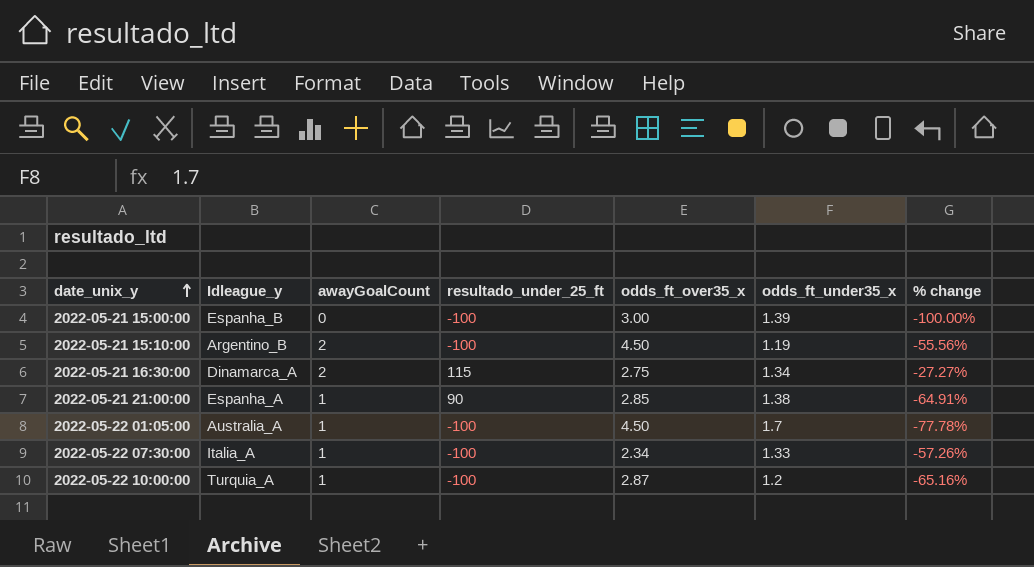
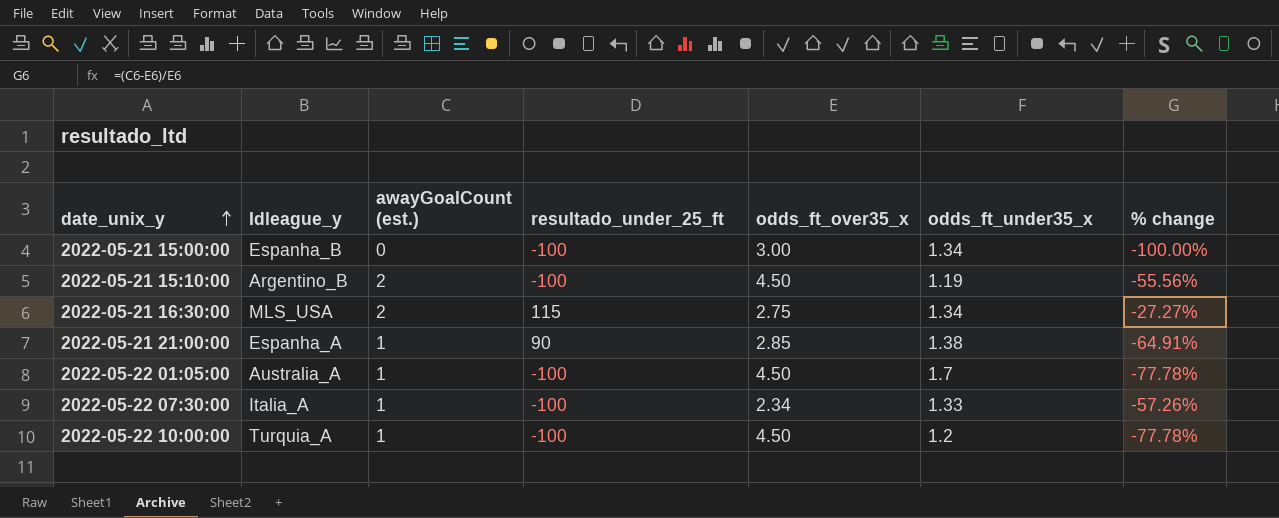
column name: awayGoalCount -> awayGoalCount (est.)
2022-05-21 15:00:00 | odds_ft_under35_x: 1.39 -> 1.34
2022-05-21 16:30:00 | Idleague_y: Dinamarca_A -> MLS_USA
2022-05-22 10:00:00 | odds_ft_over35_x: 2.87 -> 4.50
2022-05-22 10:00:00 | % change: -65.16% -> -77.78%

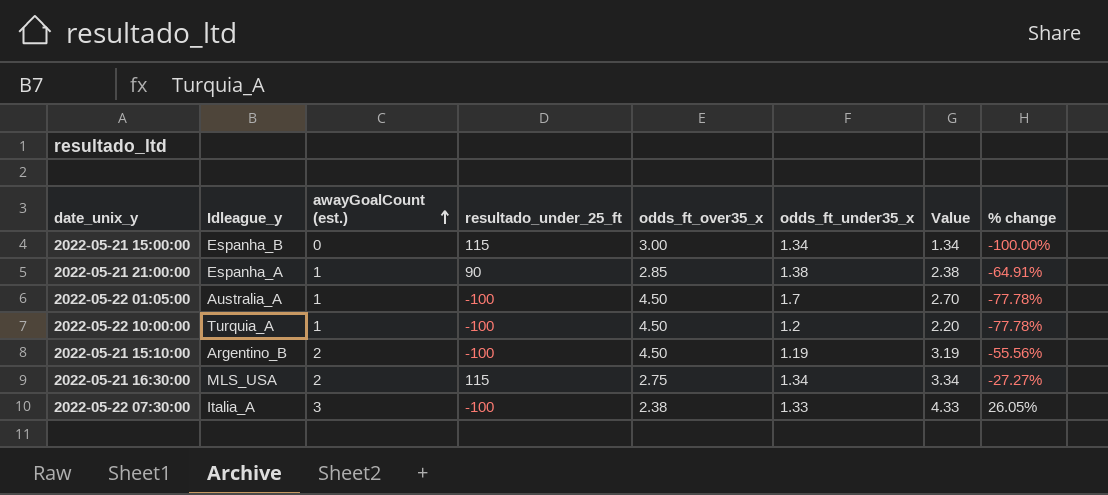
row order: date_unix_y ascending -> awayGoalCount (est.) ascending
column Value | formula: none -> [awayGoalCount (est.)] + [odds_ft_under35_x]
2022-05-21 15:00:00 | resultado_under_25_ft: -100 -> 115
2022-05-22 07:30:00 | awayGoalCount (est.): 1 -> 3
2022-05-22 07:30:00 | odds_ft_over35_x: 2.34 -> 2.38
2022-05-22 07:30:00 | % change: -57.26% -> 26.05%

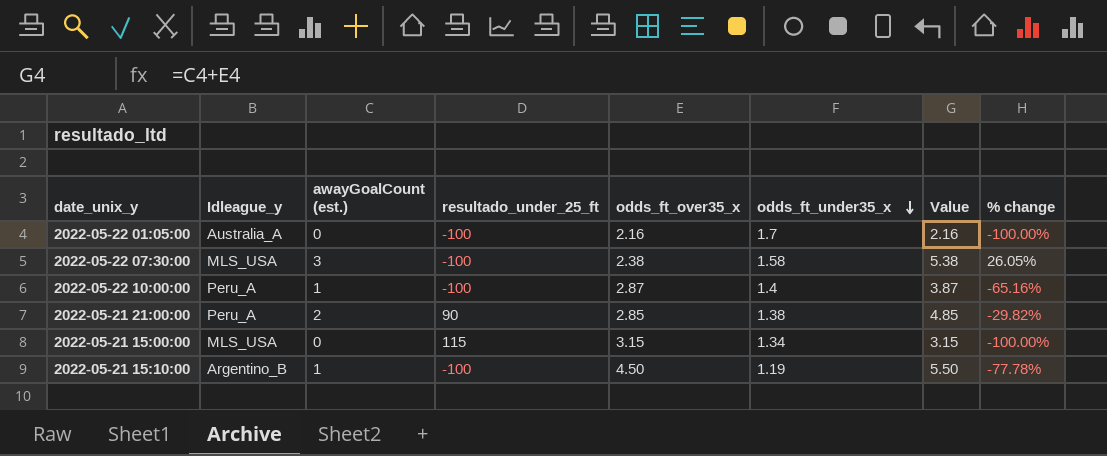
row order: awayGoalCount (est.) ascending -> odds_ft_under35_x descending
column Value | formula: [awayGoalCount (est.)] + [odds_ft_under35_x] -> [awayGoalCount (est.)] + [odds_ft_over35_x]
row 2022-05-21 16:30:00: MLS_USA | 2 | 115 | 2.75 | 1.34 | 3.34 | -27.27% -> none
2022-05-22 01:05:00 | awayGoalCount (est.): 1 -> 0
2022-05-22 01:05:00 | odds_ft_over35_x: 4.50 -> 2.16
2022-05-22 01:05:00 | % change: -77.78% -> -100.00%
2022-05-22 07:30:00 | Idleague_y: Italia_A -> MLS_USA
2022-05-22 07:30:00 | odds_ft_under35_x: 1.33 -> 1.58
2022-05-22 10:00:00 | Idleague_y: Turquia_A -> Peru_A
2022-05-22 10:00:00 | odds_ft_over35_x: 4.50 -> 2.87
2022-05-22 10:00:00 | odds_ft_under35_x: 1.2 -> 1.4
2022-05-22 10:00:00 | % change: -77.78% -> -65.16%
2022-05-21 21:00:00 | Idleague_y: Espanha_A -> Peru_A
2022-05-21 21:00:00 | awayGoalCount (est.): 1 -> 2
2022-05-21 21:00:00 | % change: -64.91% -> -29.82%
2022-05-21 15:00:00 | Idleague_y: Espanha_B -> MLS_USA
2022-05-21 15:00:00 | odds_ft_over35_x: 3.00 -> 3.15
2022-05-21 15:10:00 | awayGoalCount (est.): 2 -> 1
2022-05-21 15:10:00 | % change: -55.56% -> -77.78%

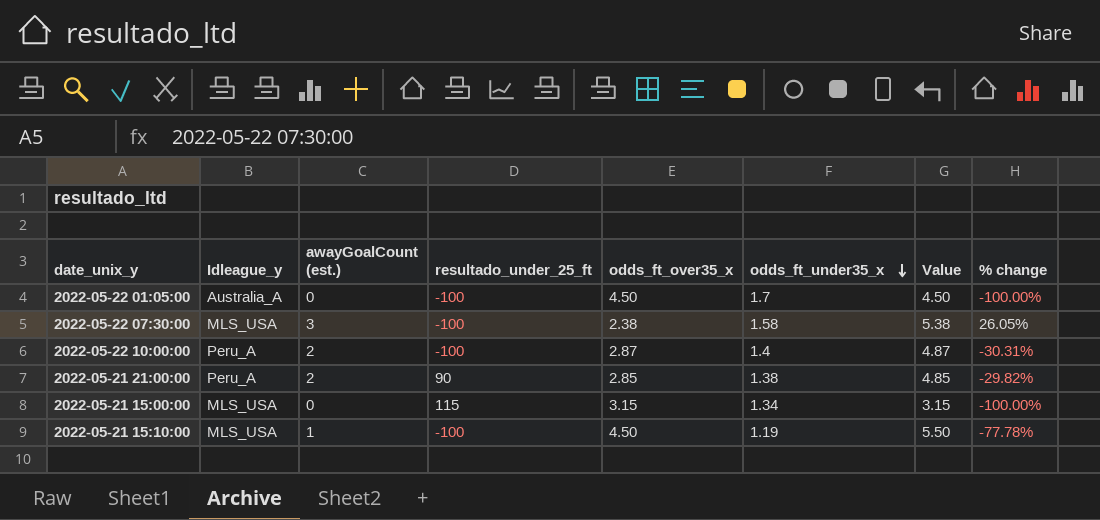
2022-05-22 01:05:00 | odds_ft_over35_x: 2.16 -> 4.50
2022-05-22 01:05:00 | Value: 2.16 -> 4.50
2022-05-22 10:00:00 | awayGoalCount (est.): 1 -> 2
2022-05-22 10:00:00 | Value: 3.87 -> 4.87
2022-05-22 10:00:00 | % change: -65.16% -> -30.31%
2022-05-21 15:10:00 | Idleague_y: Argentino_B -> MLS_USA

